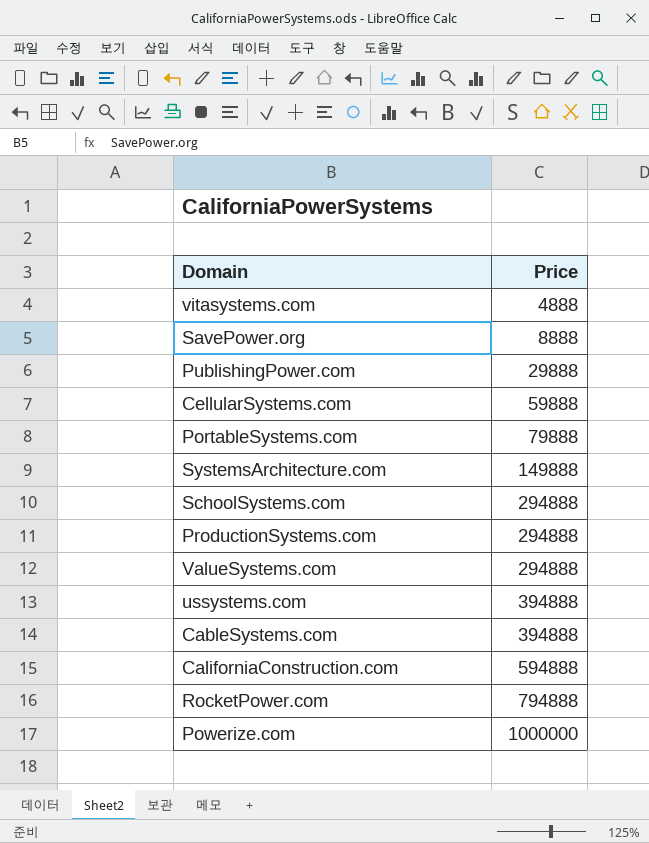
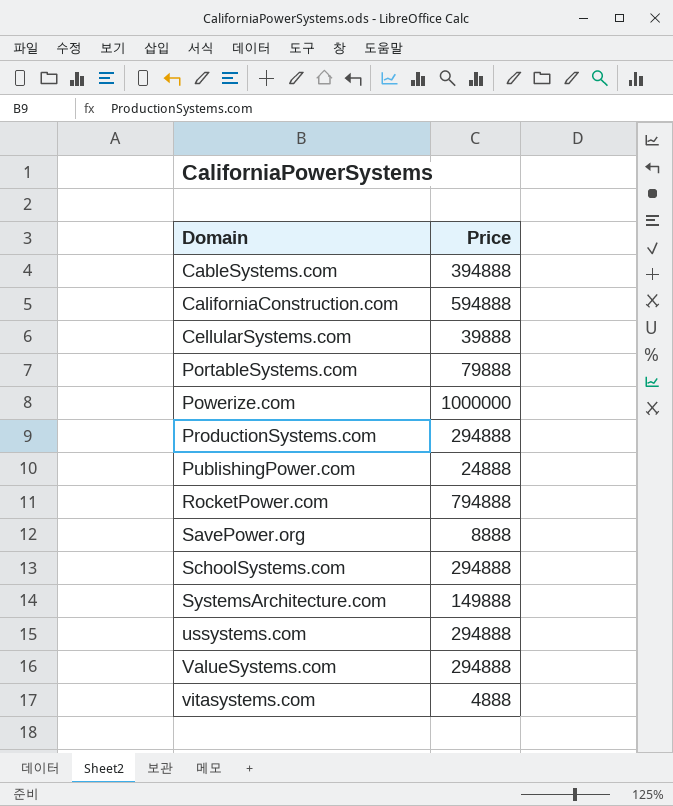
row order: Price ascending -> Domain ascending
CellularSystems.com | Price: 59888 -> 39888
PublishingPower.com | Price: 29888 -> 24888
ussystems.com | Price: 394888 -> 294888

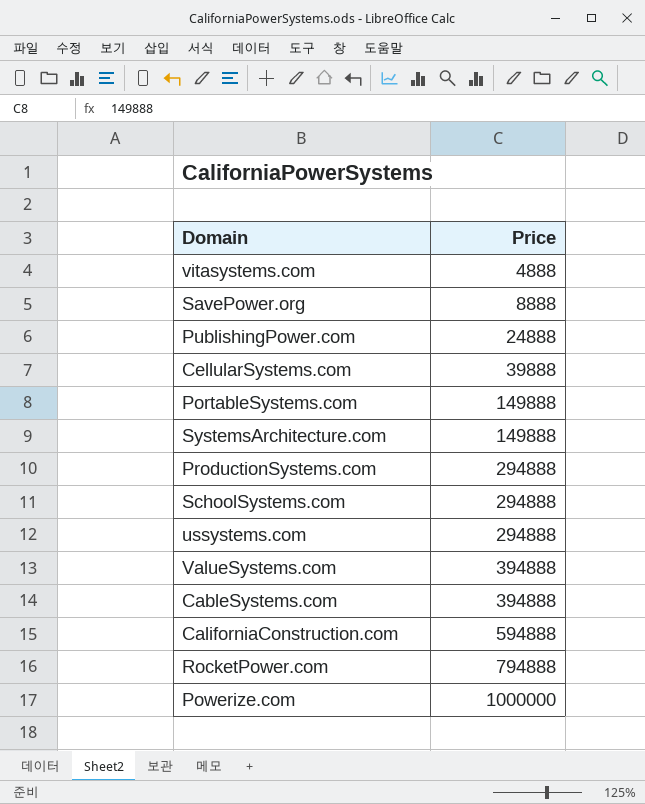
row order: Domain ascending -> Price ascending
PortableSystems.com | Price: 79888 -> 149888
ValueSystems.com | Price: 294888 -> 394888

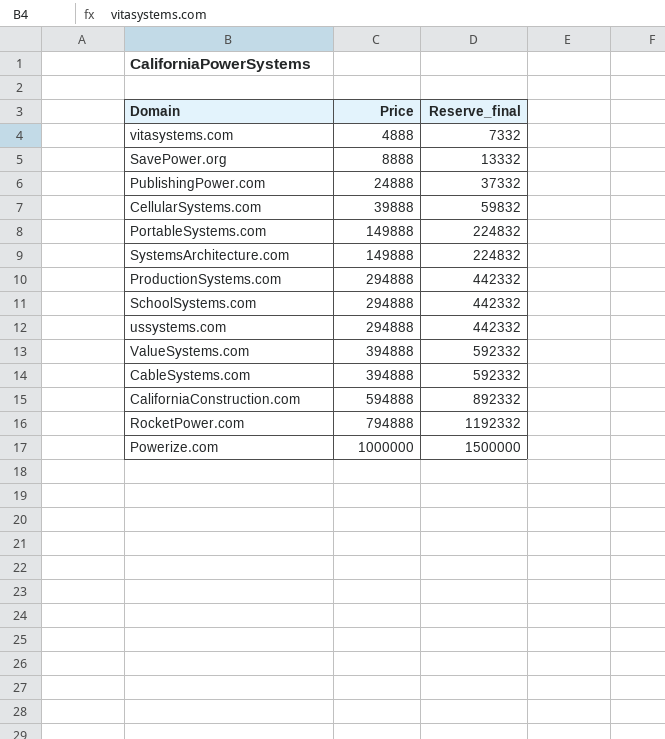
column Reserve_final | formula: none -> [Price] * 1.5

